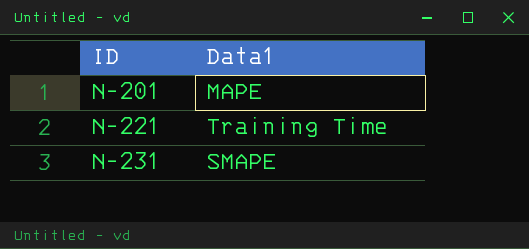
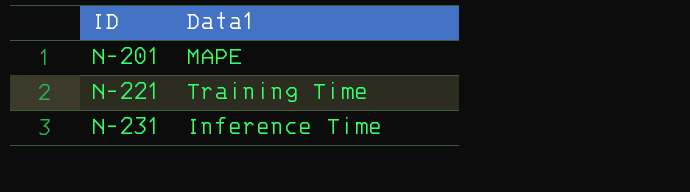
N-231 | Data1: SMAPE -> Inference Time

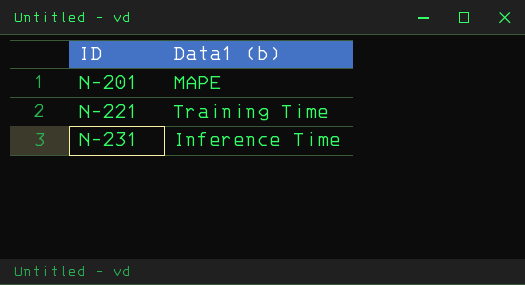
column name: Data1 -> Data1 (b)

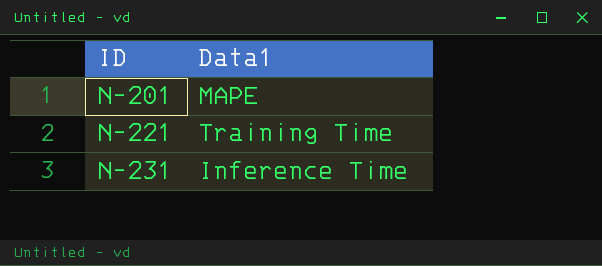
column name: Data1 (b) -> Data1

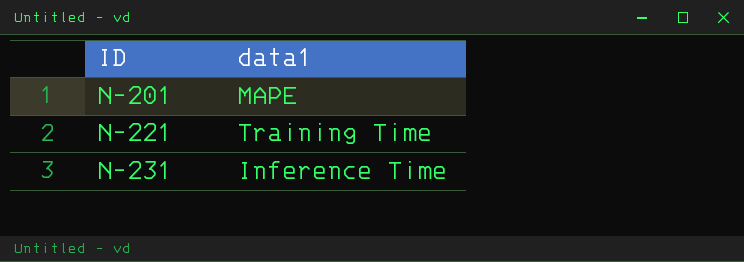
column name: Data1 -> data1

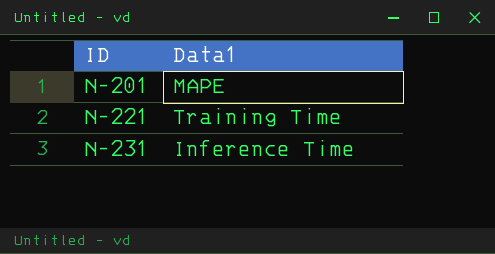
column name: data1 -> Data1

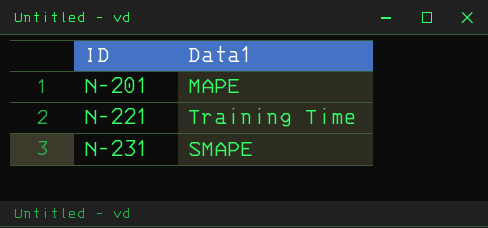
N-231 | Data1: Inference Time -> SMAPE

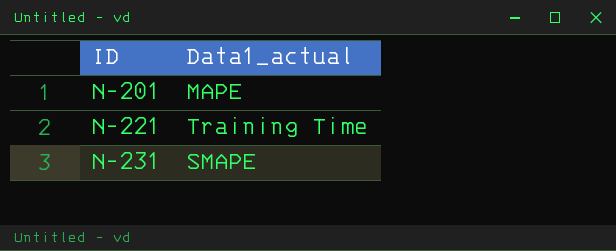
column name: Data1 -> Data1_actual

